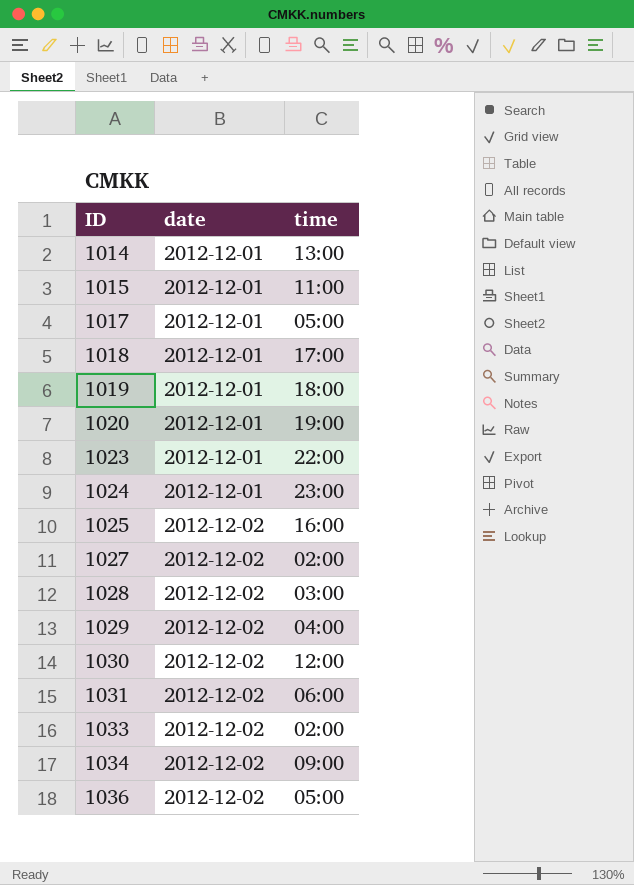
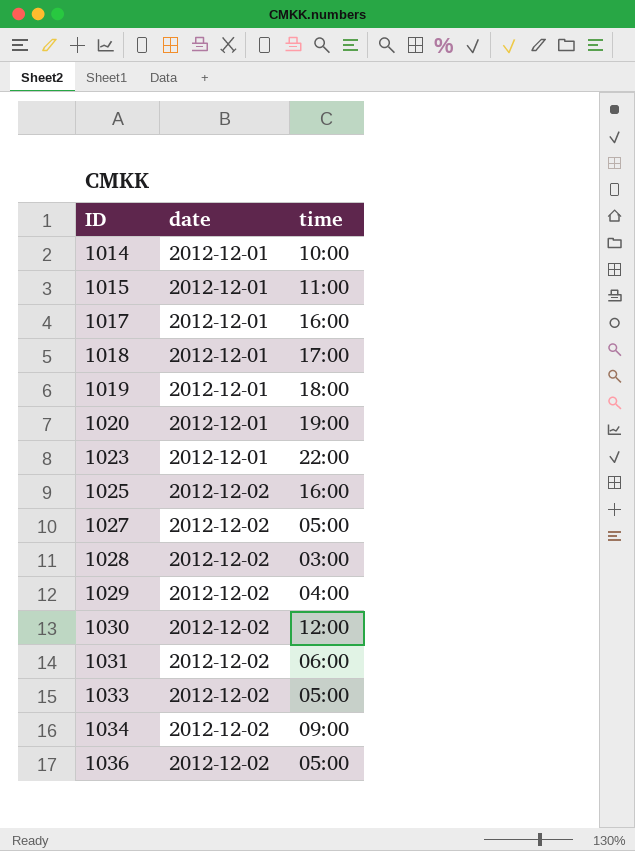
row 1024: 2012-12-01 | 23:00 -> none
1014 | time: 13:00 -> 10:00
1017 | time: 05:00 -> 16:00
1027 | time: 02:00 -> 05:00
1033 | time: 02:00 -> 05:00

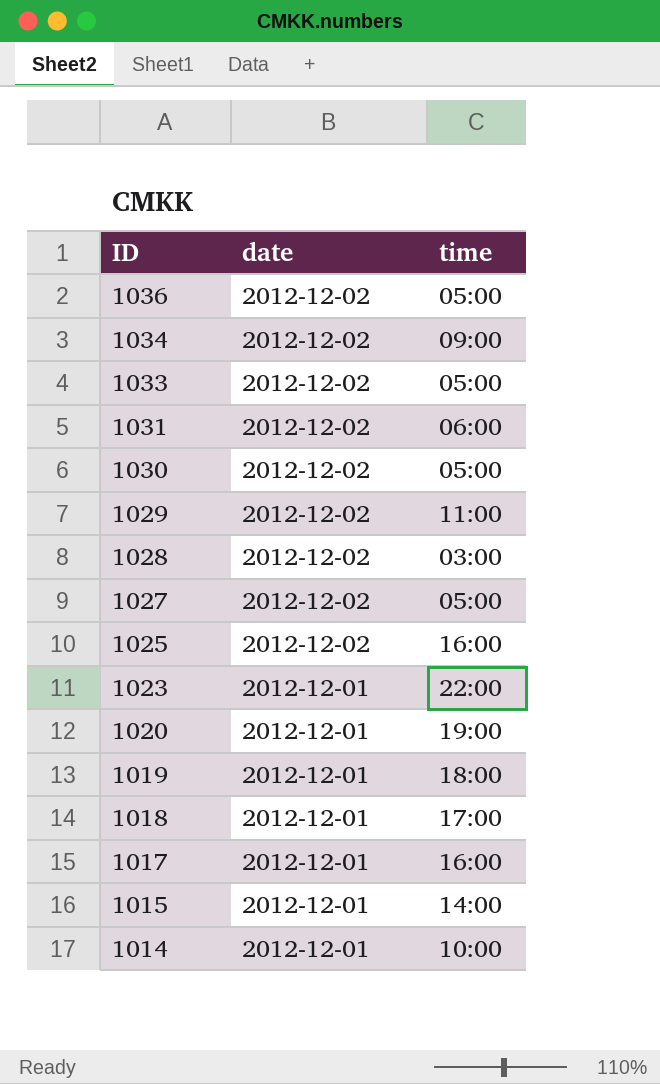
row order: ID ascending -> ID descending
1030 | time: 12:00 -> 05:00
1029 | time: 04:00 -> 11:00
1015 | time: 11:00 -> 14:00

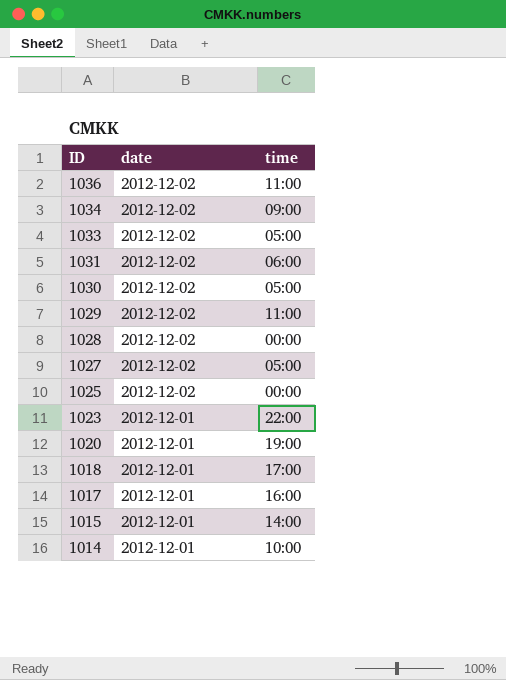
row 1019: 2012-12-01 | 18:00 -> none
1036 | time: 05:00 -> 11:00
1028 | time: 03:00 -> 00:00
1025 | time: 16:00 -> 00:00

